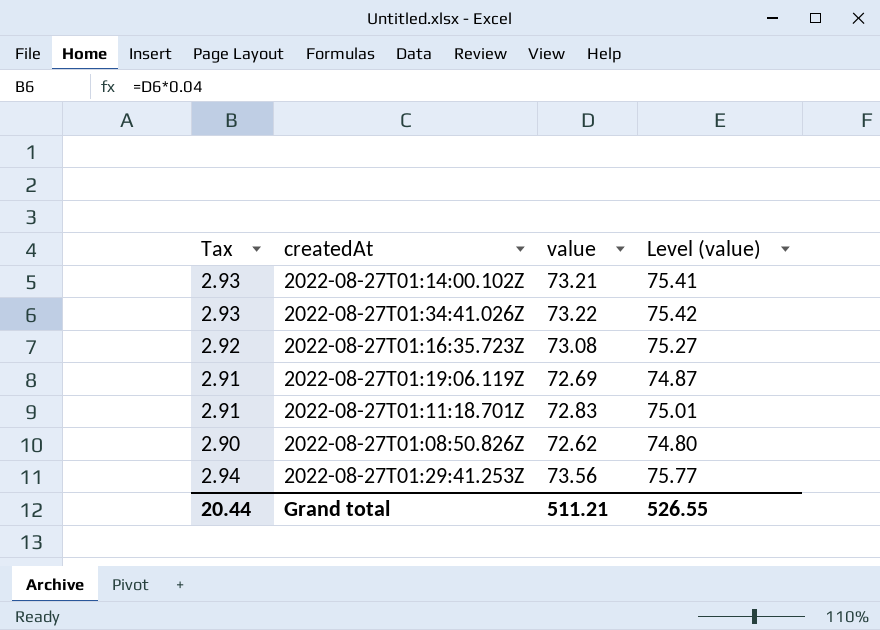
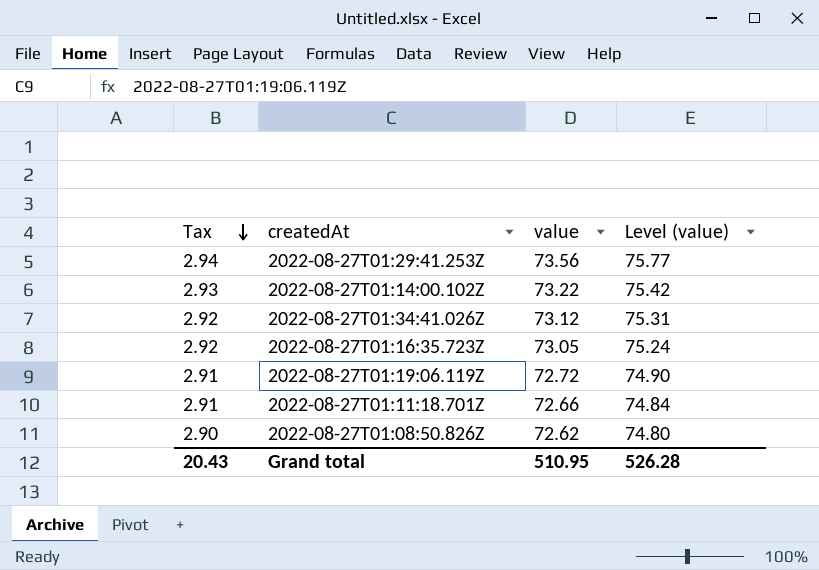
row order: none -> Tax descending
2022-08-27T01:14:00.102Z | value: 73.21 -> 73.22
2022-08-27T01:14:00.102Z | Level (value): 75.41 -> 75.42
2022-08-27T01:34:41.026Z | Tax: 2.93 -> 2.92
2022-08-27T01:34:41.026Z | value: 73.22 -> 73.12
2022-08-27T01:34:41.026Z | Level (value): 75.42 -> 75.31
2022-08-27T01:16:35.723Z | value: 73.08 -> 73.05
2022-08-27T01:16:35.723Z | Level (value): 75.27 -> 75.24
2022-08-27T01:19:06.119Z | value: 72.69 -> 72.72
2022-08-27T01:19:06.119Z | Level (value): 74.87 -> 74.90
2022-08-27T01:11:18.701Z | value: 72.83 -> 72.66
2022-08-27T01:11:18.701Z | Level (value): 75.01 -> 74.84
Grand total | Tax: 20.44 -> 20.43
Grand total | value: 511.21 -> 510.95
Grand total | Level (value): 526.55 -> 526.28

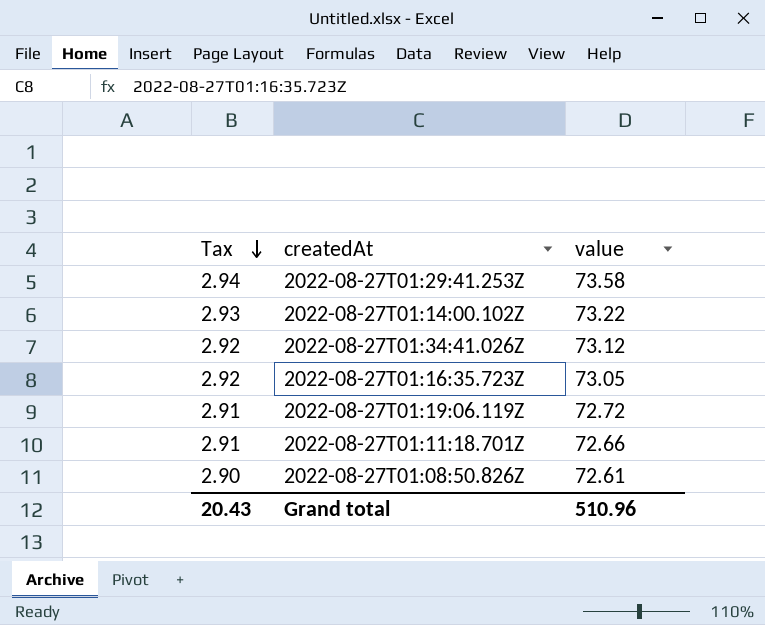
column Level (value) | formula: [value] * 1.03 -> none
2022-08-27T01:29:41.253Z | value: 73.56 -> 73.58
2022-08-27T01:08:50.826Z | value: 72.62 -> 72.61
Grand total | value: 510.95 -> 510.96

